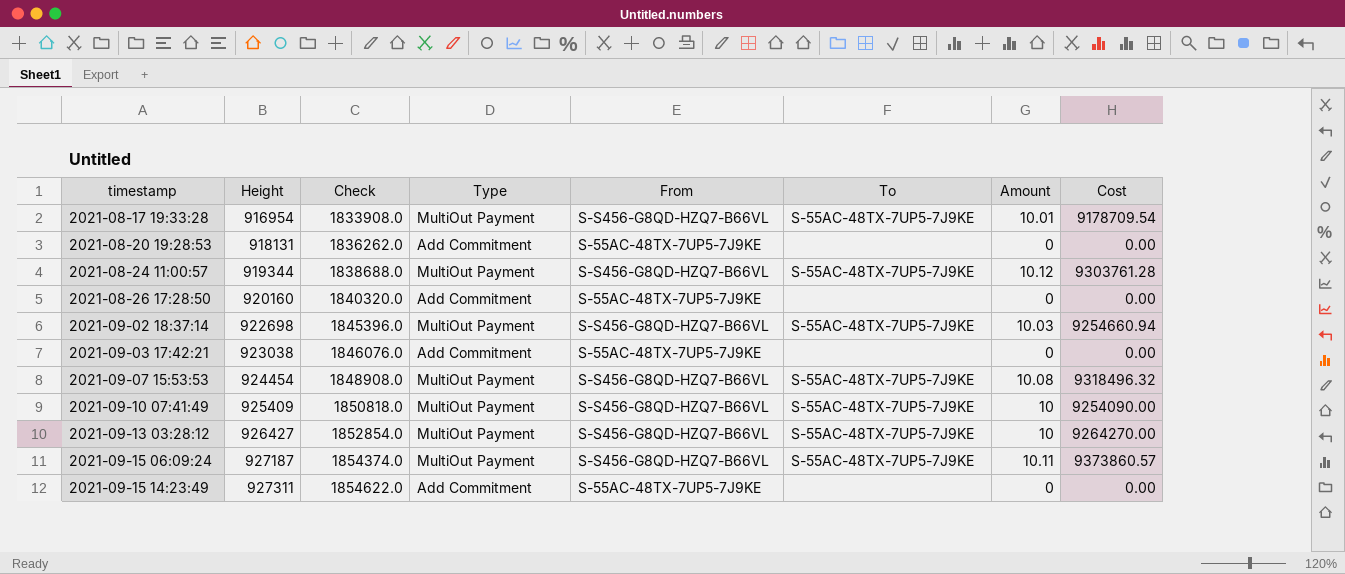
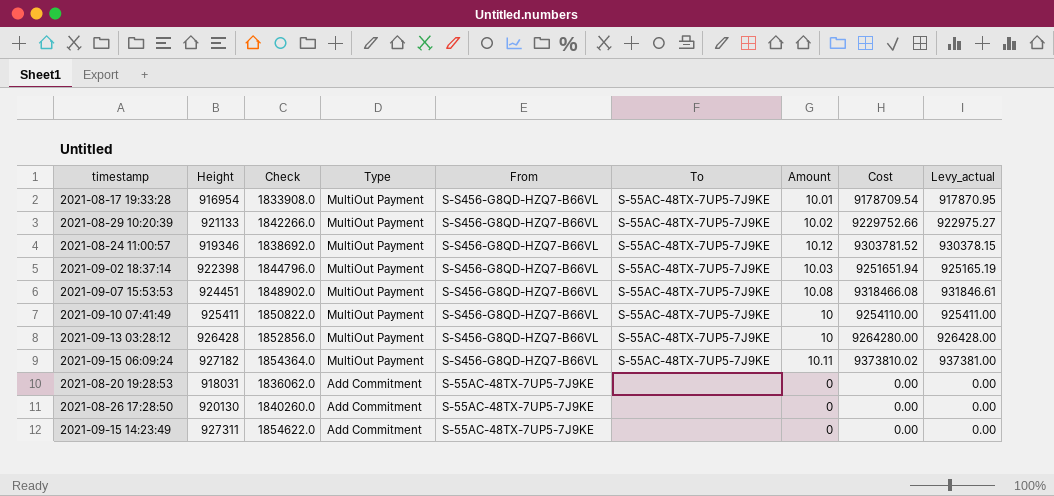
row order: timestamp ascending -> Type descending
column Levy_actual | formula: none -> [Cost] * 0.1
row 2021-09-03 17:42:21: 923038 | 1846076.0 | Add Commitment | S-55AC-48TX-7UP5-7J9KE | none | 0 | 0.00 -> none
row 2021-08-29 10:20:39: none -> 921133 | 1842266.0 | MultiOut Payment | S-S456-G8QD-HZQ7-B66VL | S-55AC-48TX-7UP5-7J9KE | 10.02 | 9229752.66 | 922975.27
2021-08-24 11:00:57 | Height: 919344 -> 919346
2021-08-24 11:00:57 | Check: 1838688.0 -> 1838692.0
2021-08-24 11:00:57 | Cost: 9303761.28 -> 9303781.52
2021-09-02 18:37:14 | Height: 922698 -> 922398
2021-09-02 18:37:14 | Check: 1845396.0 -> 1844796.0
2021-09-02 18:37:14 | Cost: 9254660.94 -> 9251651.94
2021-09-07 15:53:53 | Height: 924454 -> 924451
2021-09-07 15:53:53 | Check: 1848908.0 -> 1848902.0
2021-09-07 15:53:53 | Cost: 9318496.32 -> 9318466.08
2021-09-10 07:41:49 | Height: 925409 -> 925411
2021-09-10 07:41:49 | Check: 1850818.0 -> 1850822.0
2021-09-10 07:41:49 | Cost: 9254090.00 -> 9254110.00
2021-09-13 03:28:12 | Height: 926427 -> 926428
2021-09-13 03:28:12 | Check: 1852854.0 -> 1852856.0
2021-09-13 03:28:12 | Cost: 9264270.00 -> 9264280.00
2021-09-15 06:09:24 | Height: 927187 -> 927182
2021-09-15 06:09:24 | Check: 1854374.0 -> 1854364.0
2021-09-15 06:09:24 | Cost: 9373860.57 -> 9373810.02
2021-08-20 19:28:53 | Height: 918131 -> 918031
2021-08-20 19:28:53 | Check: 1836262.0 -> 1836062.0
2021-08-26 17:28:50 | Height: 920160 -> 920130
2021-08-26 17:28:50 | Check: 1840320.0 -> 1840260.0

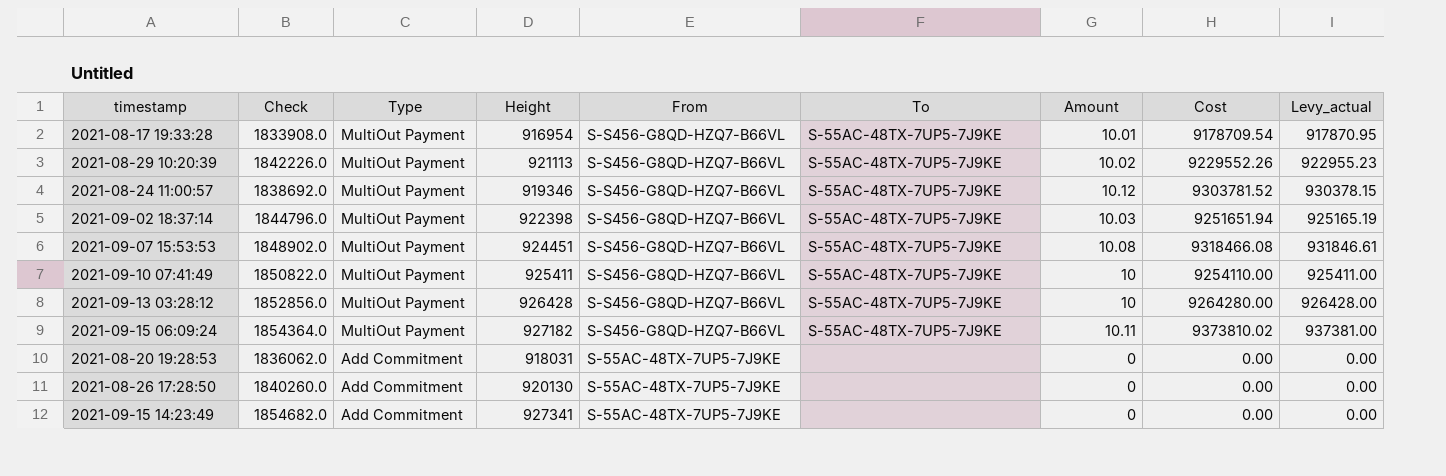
column Height | position: 2 -> 4
2021-08-29 10:20:39 | Check: 1842266.0 -> 1842226.0
2021-08-29 10:20:39 | Height: 921133 -> 921113
2021-08-29 10:20:39 | Cost: 9229752.66 -> 9229552.26
2021-08-29 10:20:39 | Levy_actual: 922975.27 -> 922955.23
2021-09-15 14:23:49 | Check: 1854622.0 -> 1854682.0
2021-09-15 14:23:49 | Height: 927311 -> 927341

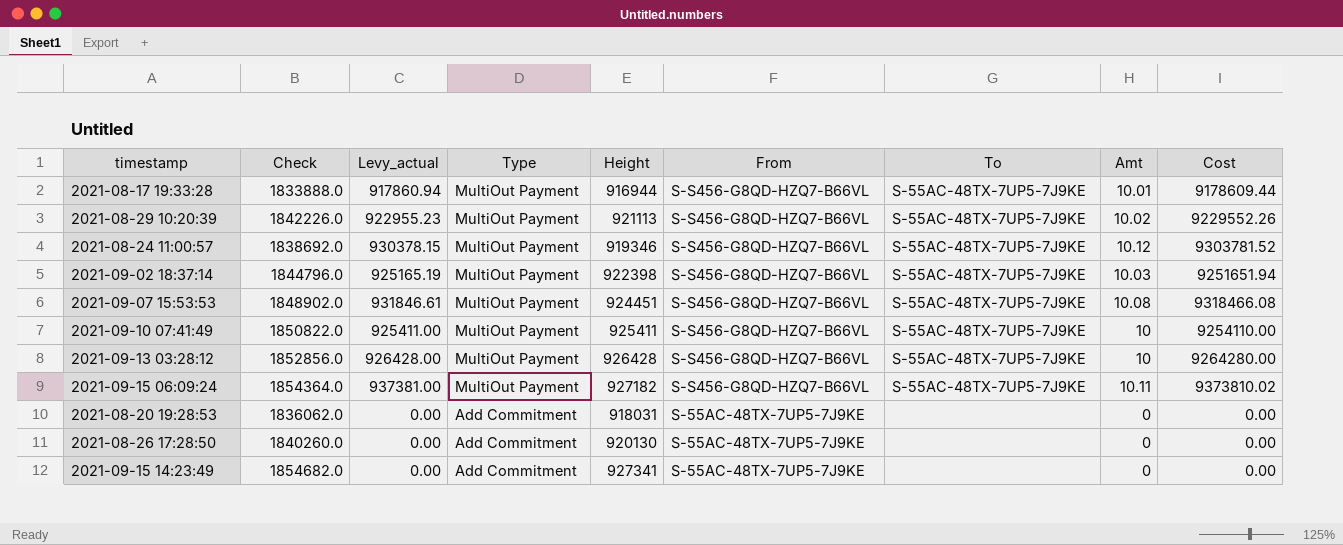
column Levy_actual | position: 9 -> 3
column name: Amount -> Amt
2021-08-17 19:33:28 | Check: 1833908.0 -> 1833888.0
2021-08-17 19:33:28 | Levy_actual: 917870.95 -> 917860.94
2021-08-17 19:33:28 | Height: 916954 -> 916944
2021-08-17 19:33:28 | Cost: 9178709.54 -> 9178609.44

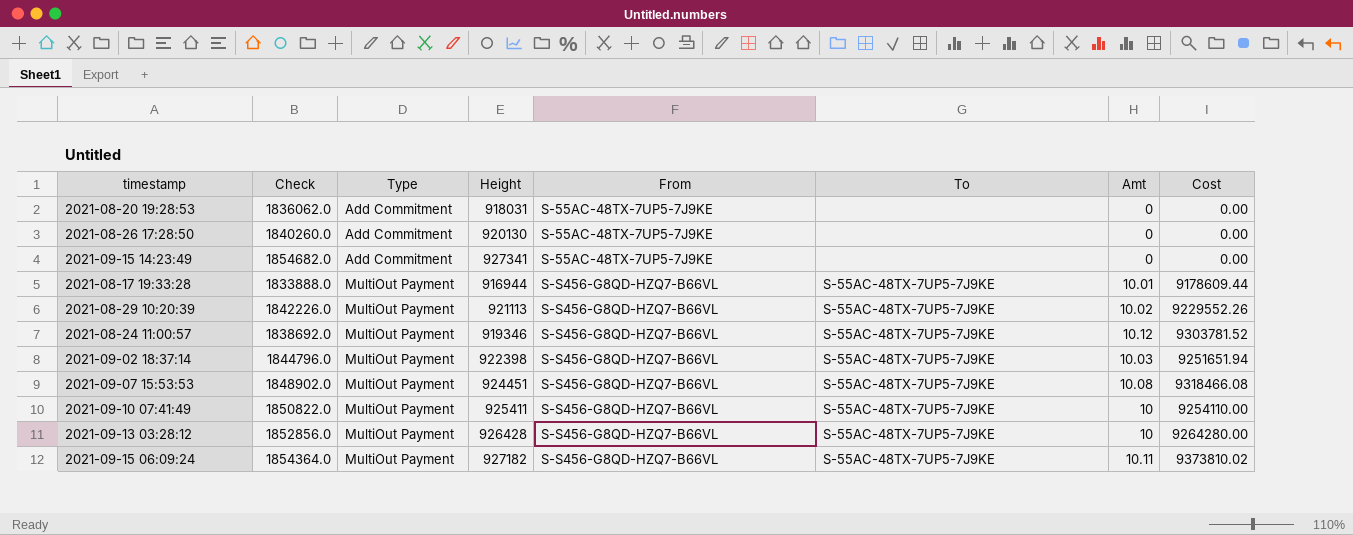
row order: Type descending -> Type ascending
column Levy_actual | formula: [Cost] * 0.1 -> none

